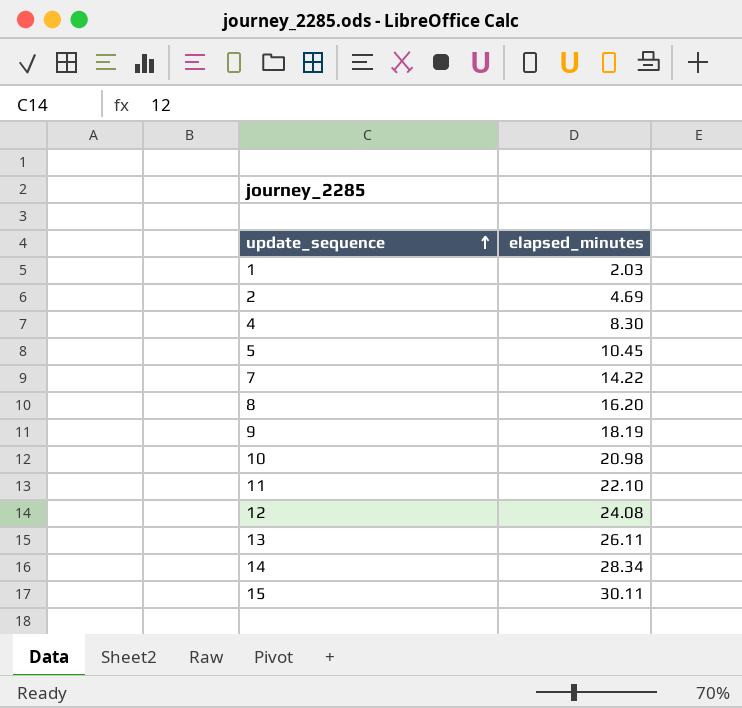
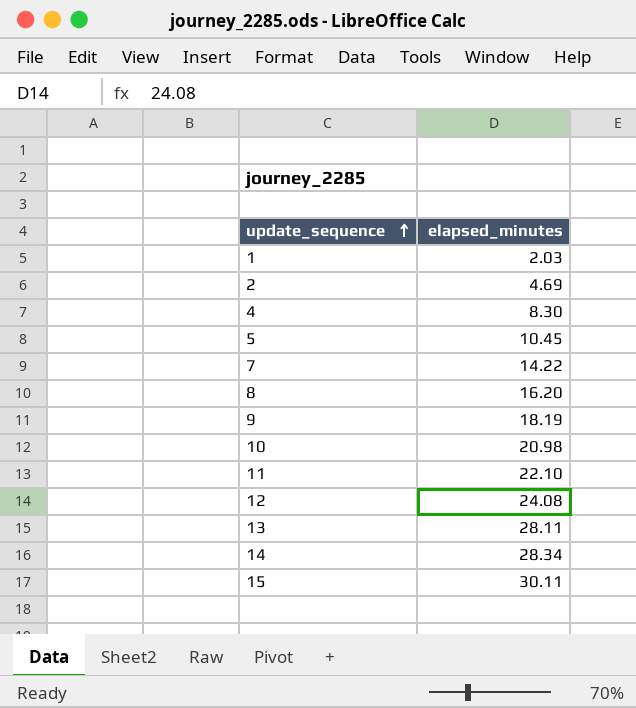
13 | elapsed_minutes: 26.11 -> 28.11

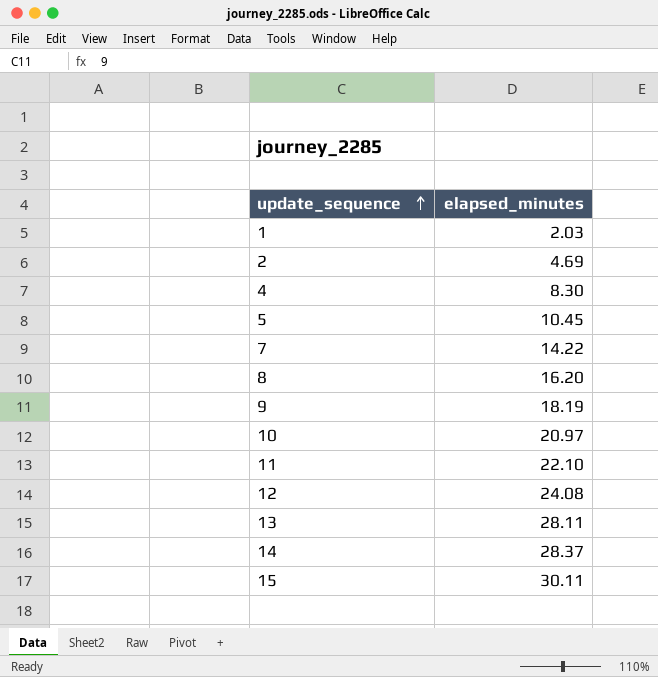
10 | elapsed_minutes: 20.98 -> 20.97
14 | elapsed_minutes: 28.34 -> 28.37

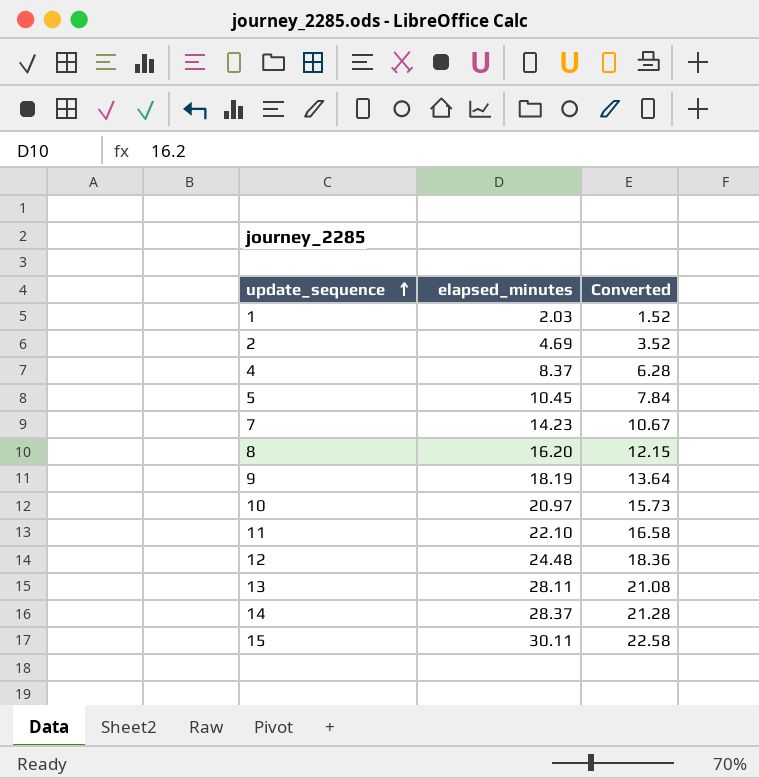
column Converted | formula: none -> [elapsed_minutes] * 0.75
4 | elapsed_minutes: 8.30 -> 8.37
7 | elapsed_minutes: 14.22 -> 14.23
12 | elapsed_minutes: 24.08 -> 24.48

